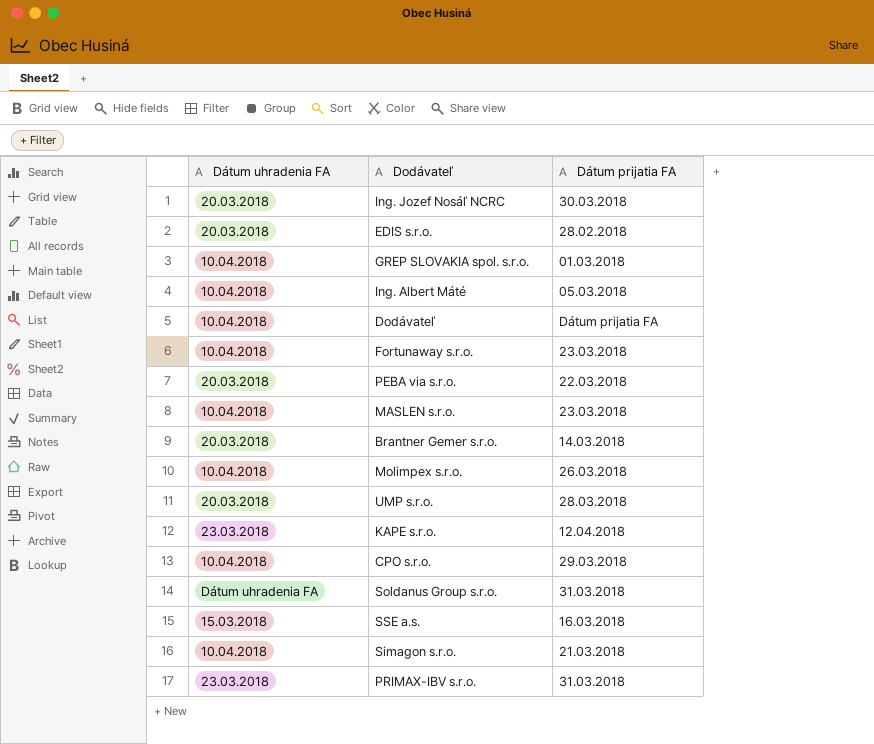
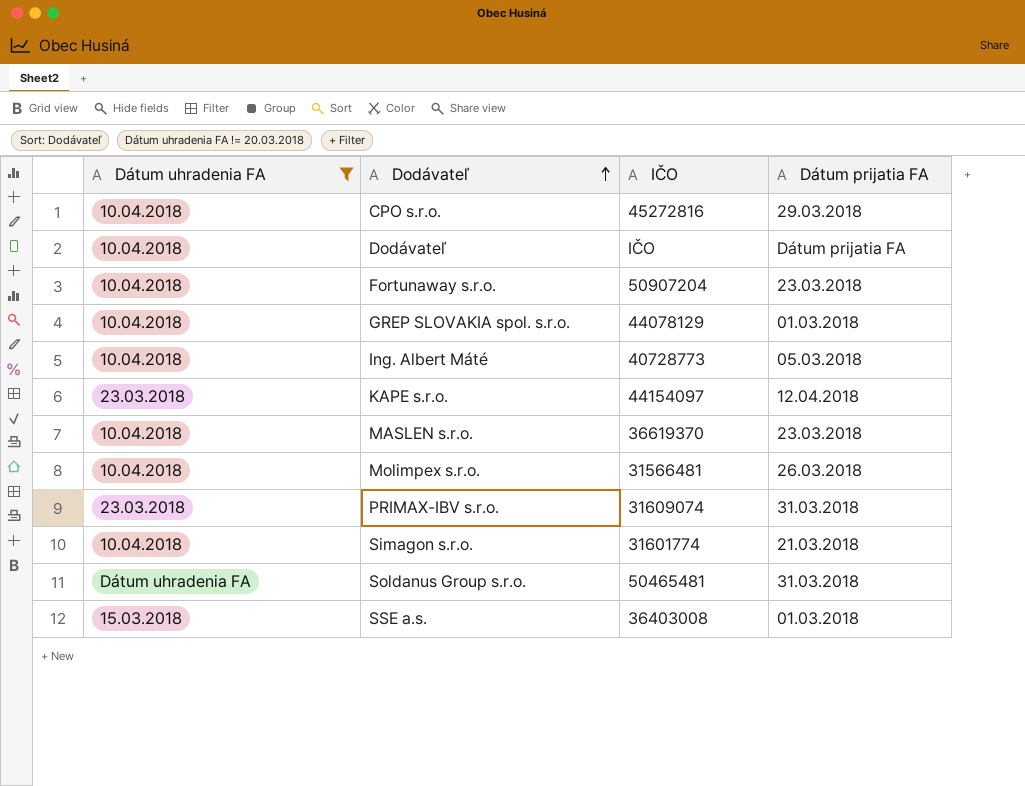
filter: none -> Dátum uhradenia FA != 20.03.2018
row order: none -> Dodávateľ ascending
column IČO | position: none -> 3
SSE a.s. | Dátum prijatia FA: 16.03.2018 -> 01.03.2018

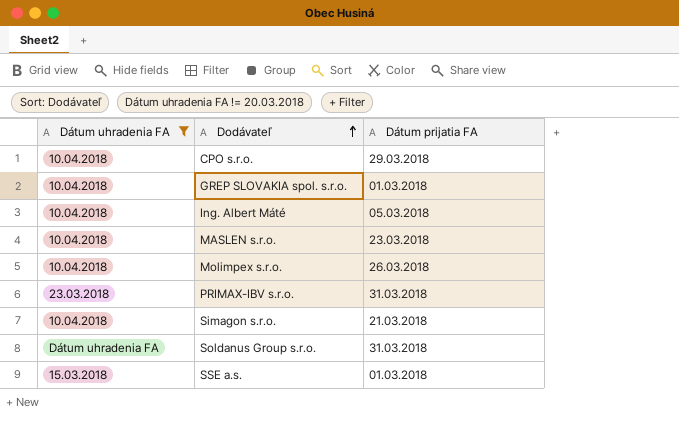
column IČO | position: 3 -> none
row Dodávateľ: 10.04.2018 | IČO | Dátum prijatia FA -> none
row Fortunaway s.r.o.: 10.04.2018 | 50907204 | 23.03.2018 -> none
row KAPE s.r.o.: 23.03.2018 | 44154097 | 12.04.2018 -> none

